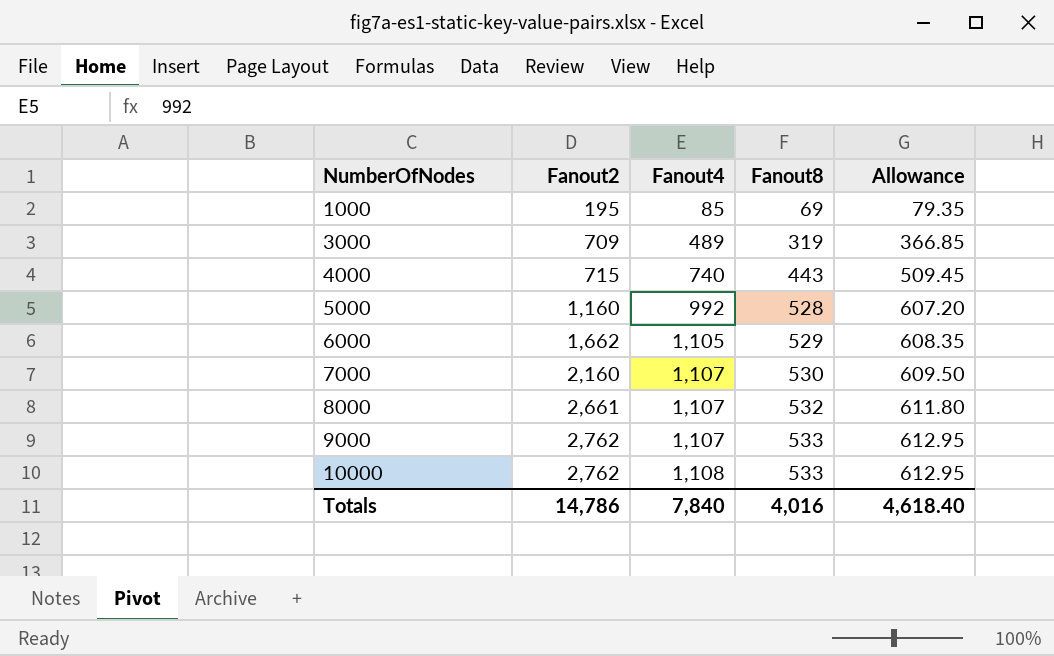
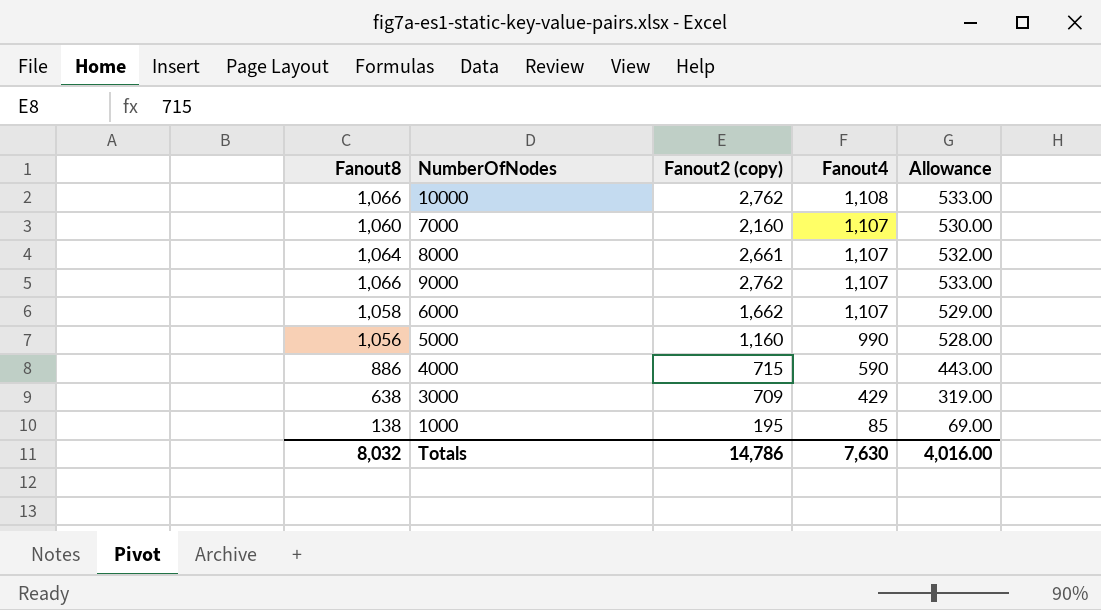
row order: NumberOfNodes ascending -> Fanout4 descending
column Fanout8 | position: 4 -> 1
column name: Fanout2 -> Fanout2 (copy)
column Allowance | formula: [Fanout8] * 1.15 -> [Fanout8] * 0.5
10000 | Fanout8: 533 -> 1,066
7000 | Fanout8: 530 -> 1,060
8000 | Fanout8: 532 -> 1,064
9000 | Fanout8: 533 -> 1,066
6000 | Fanout8: 529 -> 1,058
6000 | Fanout4: 1,105 -> 1,107
5000 | Fanout8: 528 -> 1,056
5000 | Fanout4: 992 -> 990
4000 | Fanout8: 443 -> 886
4000 | Fanout4: 740 -> 590
3000 | Fanout8: 319 -> 638
3000 | Fanout4: 489 -> 429
1000 | Fanout8: 69 -> 138
Totals | Fanout8: 4,016 -> 8,032
Totals | Fanout4: 7,840 -> 7,630
Totals | Allowance: 4,618.40 -> 4,016.00

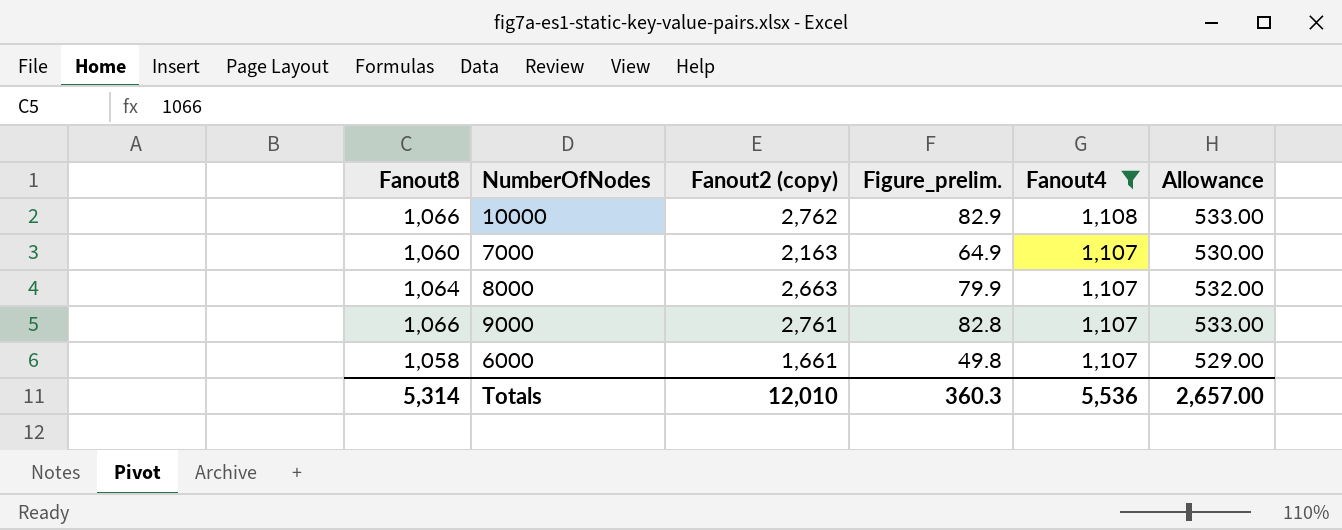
filter: none -> Fanout4 >= 1,107
column Figure_prelim. | formula: none -> [Fanout2 (copy)] * 0.03
7000 | Fanout2 (copy): 2,160 -> 2,163
8000 | Fanout2 (copy): 2,661 -> 2,663
9000 | Fanout2 (copy): 2,762 -> 2,761
6000 | Fanout2 (copy): 1,662 -> 1,661
Totals | Fanout8: 8,032 -> 5,314
Totals | Fanout2 (copy): 14,786 -> 12,010
Totals | Fanout4: 7,630 -> 5,536
Totals | Allowance: 4,016.00 -> 2,657.00

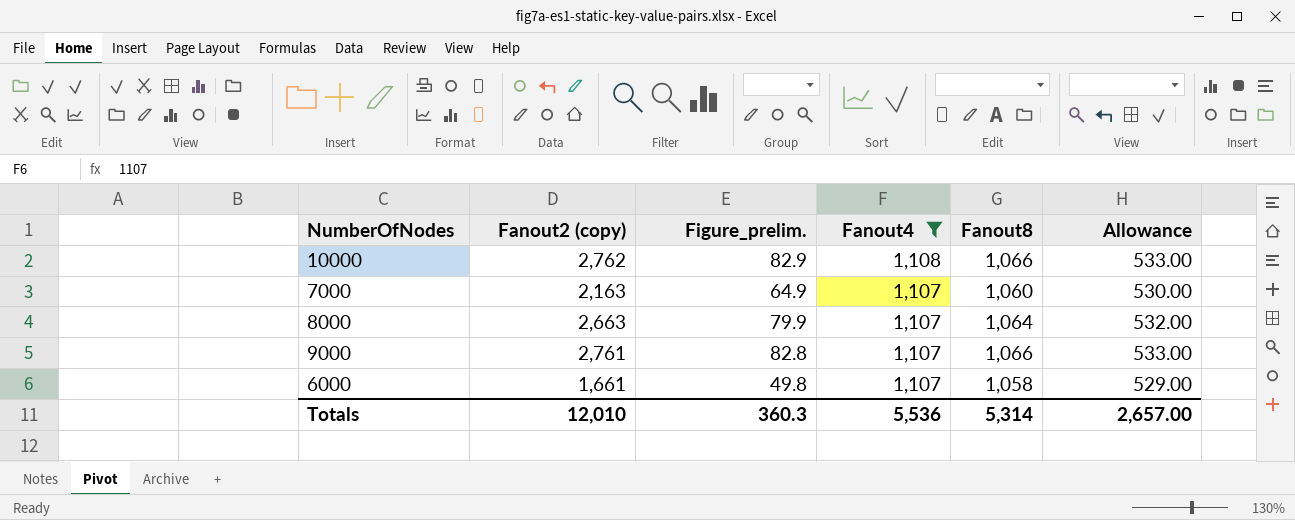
column Fanout8 | position: 1 -> 5

